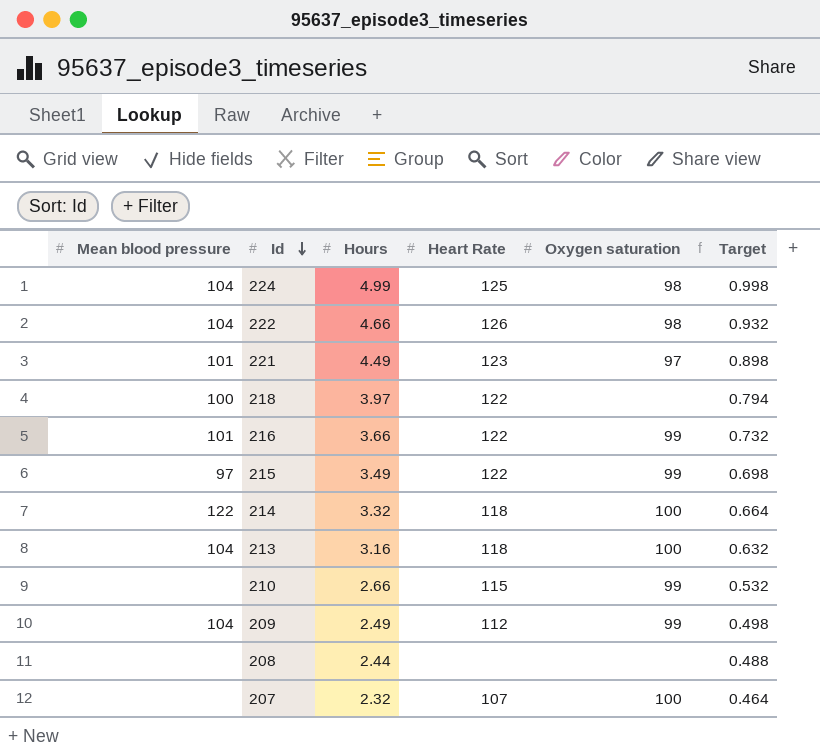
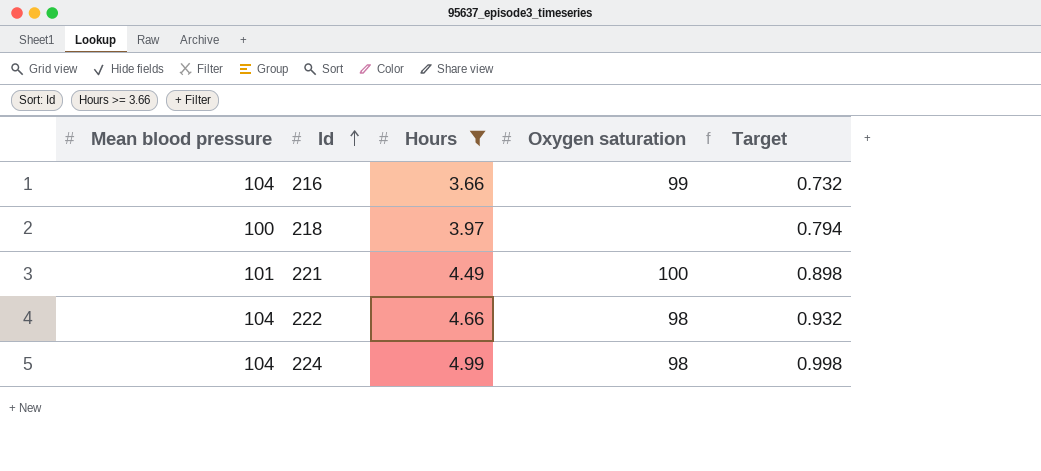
filter: none -> Hours >= 3.66
row order: Id descending -> Id ascending
column Heart Rate | position: 4 -> none
216 | Mean blood pressure: 101 -> 104
221 | Oxygen saturation: 97 -> 100

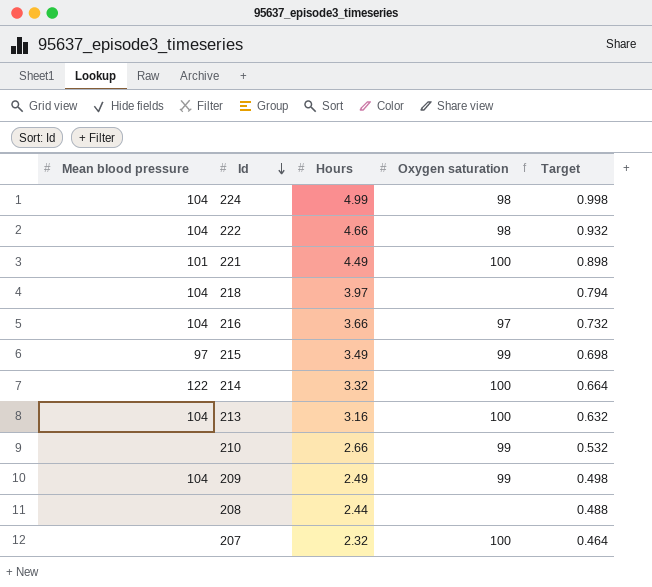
filter: Hours >= 3.66 -> none
row order: Id ascending -> Id descending
218 | Mean blood pressure: 100 -> 104
216 | Oxygen saturation: 99 -> 97

